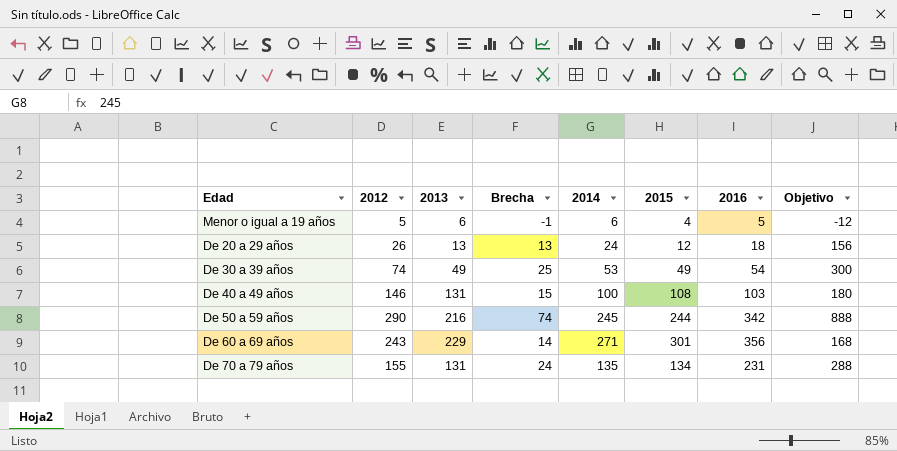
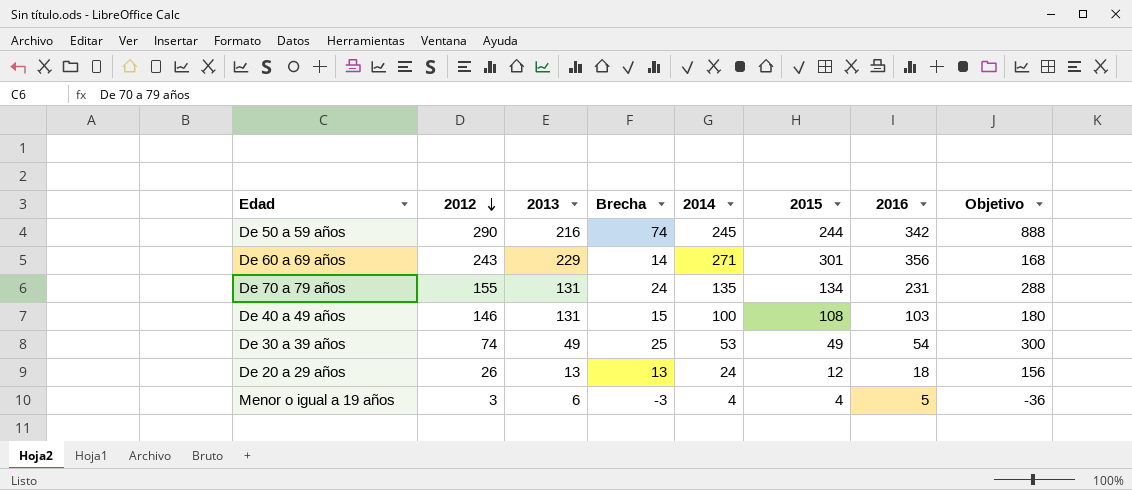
row order: none -> 2012 descending
Menor o igual a 19 años | 2012: 5 -> 3
Menor o igual a 19 años | Brecha: -1 -> -3
Menor o igual a 19 años | 2014: 6 -> 4
Menor o igual a 19 años | Objetivo: -12 -> -36

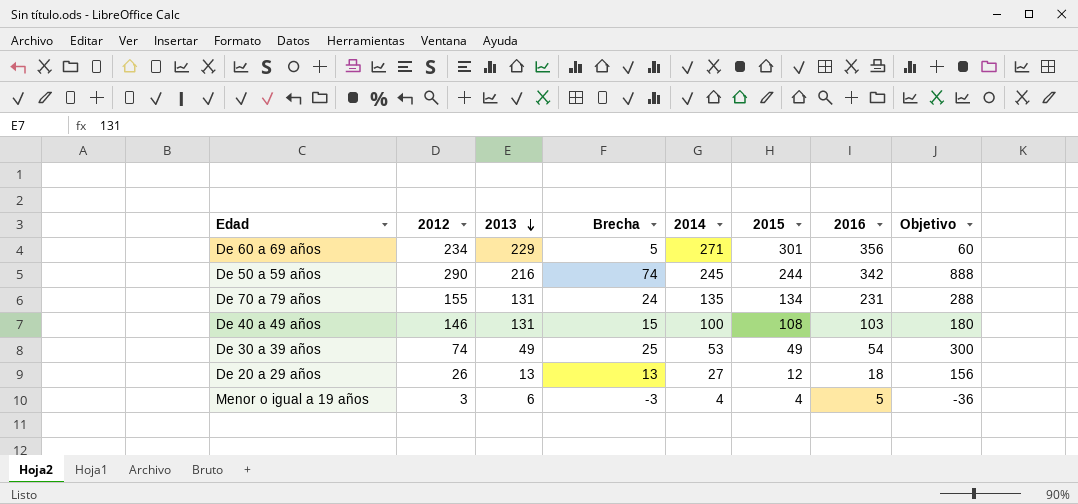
row order: 2012 descending -> 2013 descending
De 60 a 69 años | 2012: 243 -> 234
De 60 a 69 años | Brecha: 14 -> 5
De 60 a 69 años | Objetivo: 168 -> 60
De 20 a 29 años | 2014: 24 -> 27

